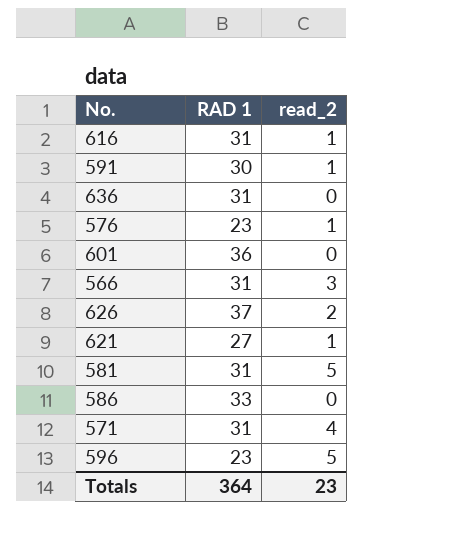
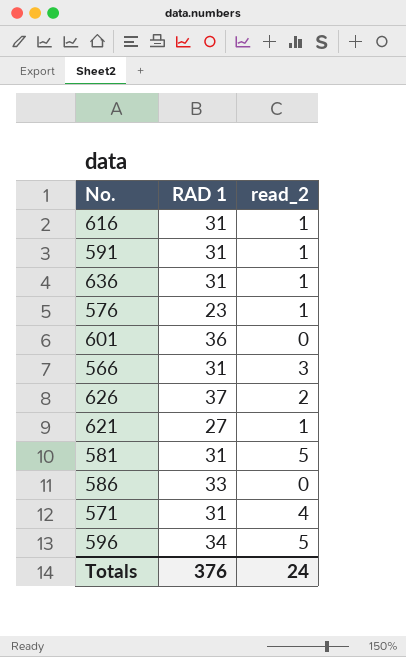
591 | RAD 1: 30 -> 31
636 | read_2: 0 -> 1
596 | RAD 1: 23 -> 34
Totals | RAD 1: 364 -> 376
Totals | read_2: 23 -> 24

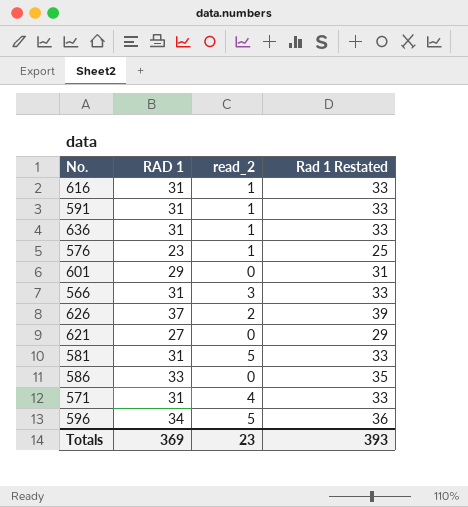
column Rad 1 Restated | formula: none -> [RAD 1] + 2
601 | RAD 1: 36 -> 29
621 | read_2: 1 -> 0
Totals | RAD 1: 376 -> 369
Totals | read_2: 24 -> 23

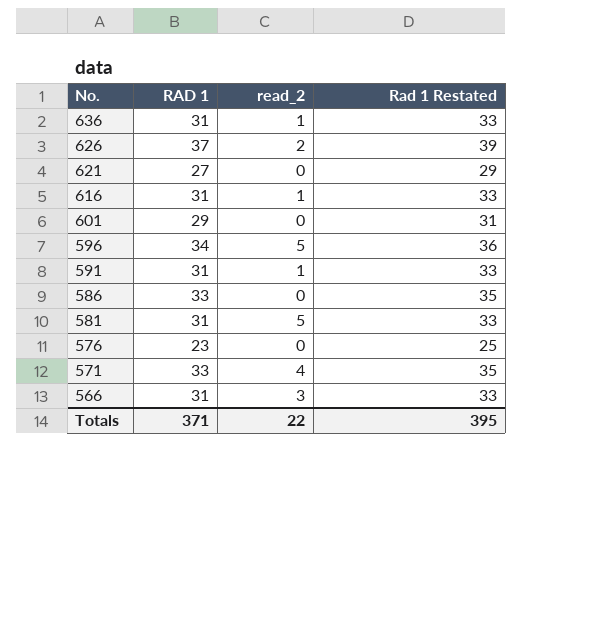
row order: none -> No. descending
576 | read_2: 1 -> 0
571 | RAD 1: 31 -> 33
571 | Rad 1 Restated: 33 -> 35
Totals | RAD 1: 369 -> 371
Totals | read_2: 23 -> 22
Totals | Rad 1 Restated: 393 -> 395

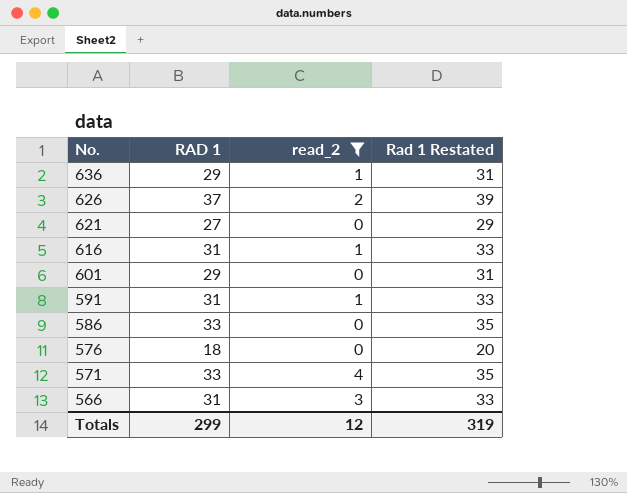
filter: none -> read_2 != 5
636 | RAD 1: 31 -> 29
636 | Rad 1 Restated: 33 -> 31
576 | RAD 1: 23 -> 18
576 | Rad 1 Restated: 25 -> 20
Totals | RAD 1: 371 -> 299
Totals | read_2: 22 -> 12
Totals | Rad 1 Restated: 395 -> 319

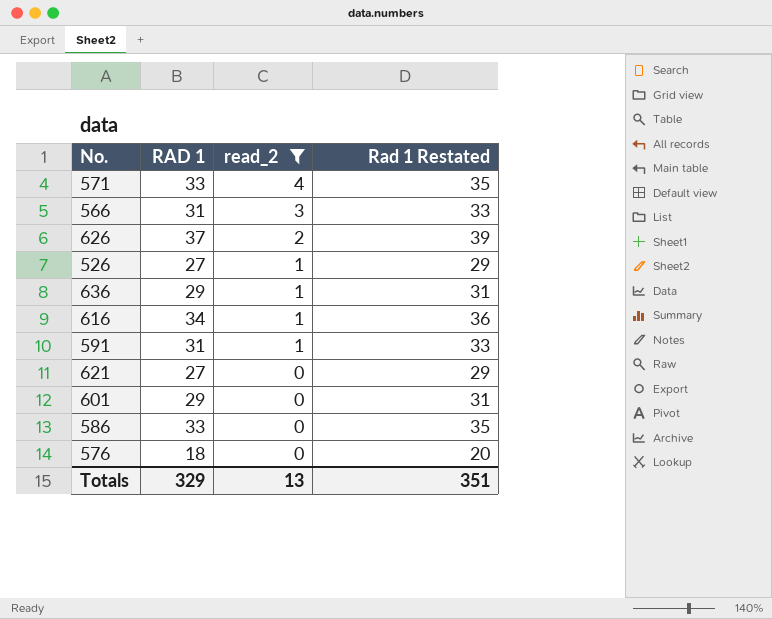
row order: No. descending -> read_2 descending
row 526: none -> 27 | 1 | 29
616 | RAD 1: 31 -> 34
616 | Rad 1 Restated: 33 -> 36
Totals | RAD 1: 299 -> 329
Totals | read_2: 12 -> 13
Totals | Rad 1 Restated: 319 -> 351

